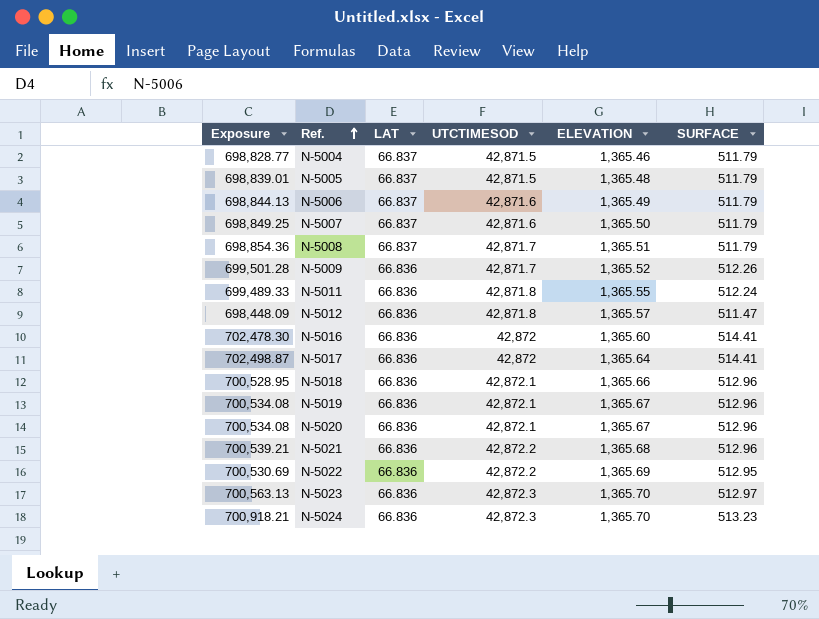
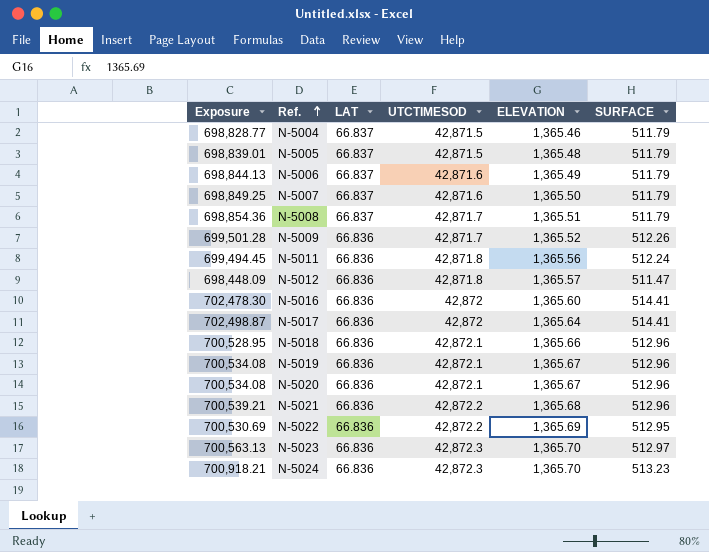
N-5011 | Exposure: 699,489.33 -> 699,494.45
N-5011 | ELEVATION: 1,365.55 -> 1,365.56

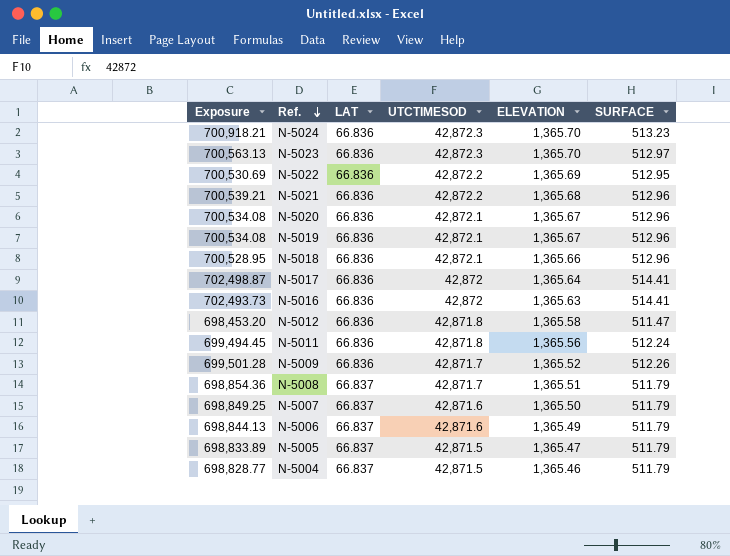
row order: Ref. ascending -> Ref. descending
N-5016 | Exposure: 702,478.30 -> 702,493.73
N-5016 | ELEVATION: 1,365.60 -> 1,365.63
N-5012 | Exposure: 698,448.09 -> 698,453.20
N-5012 | ELEVATION: 1,365.57 -> 1,365.58
N-5005 | Exposure: 698,839.01 -> 698,833.89
N-5005 | ELEVATION: 1,365.48 -> 1,365.47

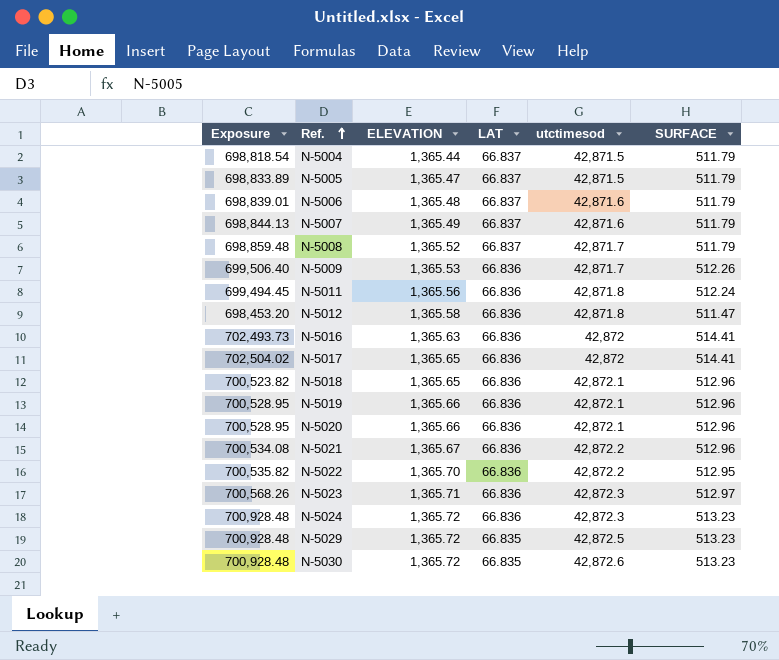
row order: Ref. descending -> Ref. ascending
column ELEVATION | position: 5 -> 3
column name: UTCTIMESOD -> utctimesod
N-5004 | Exposure: 698,828.77 -> 698,818.54
N-5004 | ELEVATION: 1,365.46 -> 1,365.44
N-5006 | Exposure: 698,844.13 -> 698,839.01
N-5006 | ELEVATION: 1,365.49 -> 1,365.48
N-5007 | Exposure: 698,849.25 -> 698,844.13
N-5007 | ELEVATION: 1,365.50 -> 1,365.49
N-5008 | Exposure: 698,854.36 -> 698,859.48
N-5008 | ELEVATION: 1,365.51 -> 1,365.52
N-5009 | Exposure: 699,501.28 -> 699,506.40
N-5009 | ELEVATION: 1,365.52 -> 1,365.53
N-5017 | Exposure: 702,498.87 -> 702,504.02
N-5017 | ELEVATION: 1,365.64 -> 1,365.65
N-5018 | Exposure: 700,528.95 -> 700,523.82
N-5018 | ELEVATION: 1,365.66 -> 1,365.65
N-5019 | Exposure: 700,534.08 -> 700,528.95
N-5019 | ELEVATION: 1,365.67 -> 1,365.66
N-5020 | Exposure: 700,534.08 -> 700,528.95
N-5020 | ELEVATION: 1,365.67 -> 1,365.66
N-5021 | Exposure: 700,539.21 -> 700,534.08
N-5021 | ELEVATION: 1,365.68 -> 1,365.67
N-5022 | Exposure: 700,530.69 -> 700,535.82
N-5022 | ELEVATION: 1,365.69 -> 1,365.70
N-5023 | Exposure: 700,563.13 -> 700,568.26
N-5023 | ELEVATION: 1,365.70 -> 1,365.71
N-5024 | Exposure: 700,918.21 -> 700,928.48
N-5024 | ELEVATION: 1,365.70 -> 1,365.72
row N-5029: none -> 700,928.48 | 1,365.72 | 66.835 | 42,872.5 | 513.23
row N-5030: none -> 700,928.48 | 1,365.72 | 66.835 | 42,872.6 | 513.23

